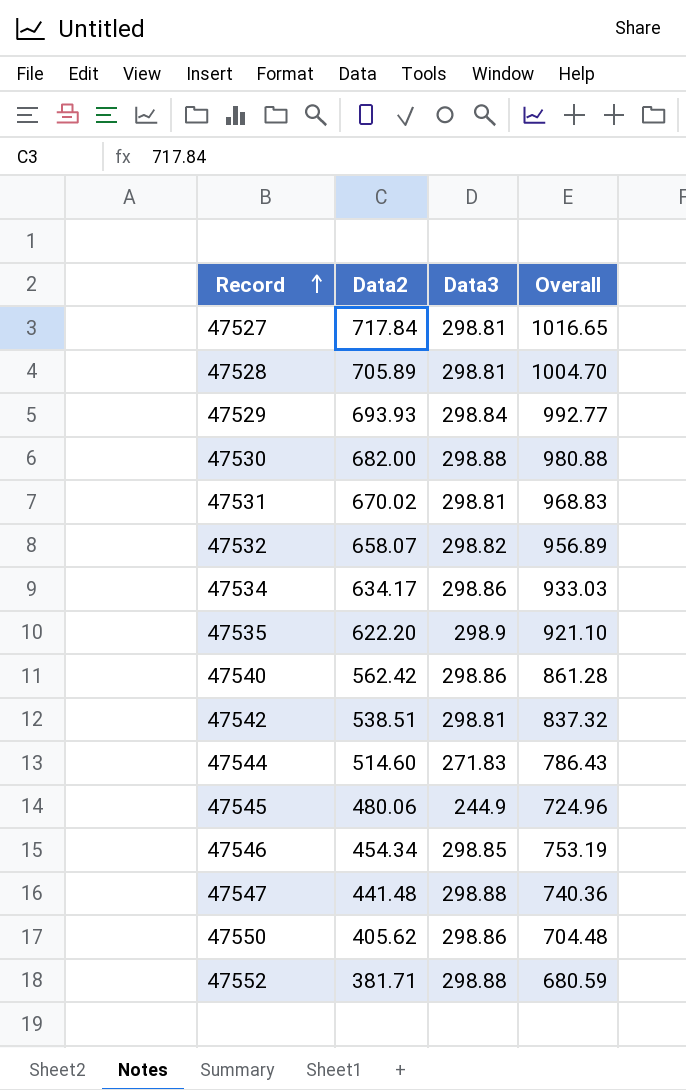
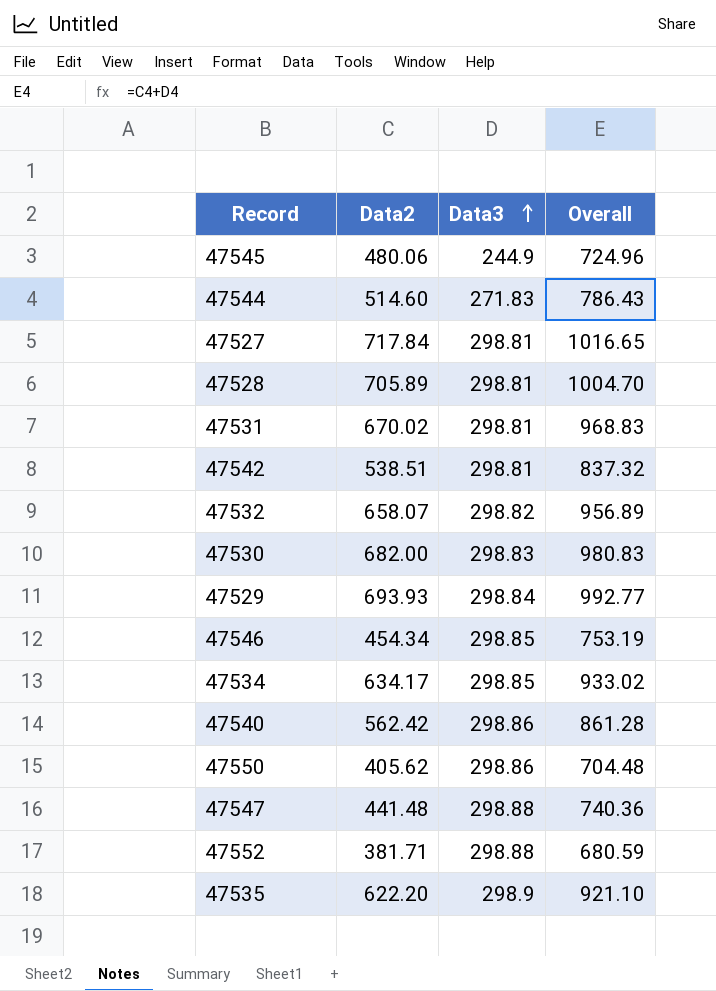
row order: Record ascending -> Data3 ascending
47530 | Data3: 298.88 -> 298.83
47530 | Overall: 980.88 -> 980.83
47534 | Data3: 298.86 -> 298.85
47534 | Overall: 933.03 -> 933.02

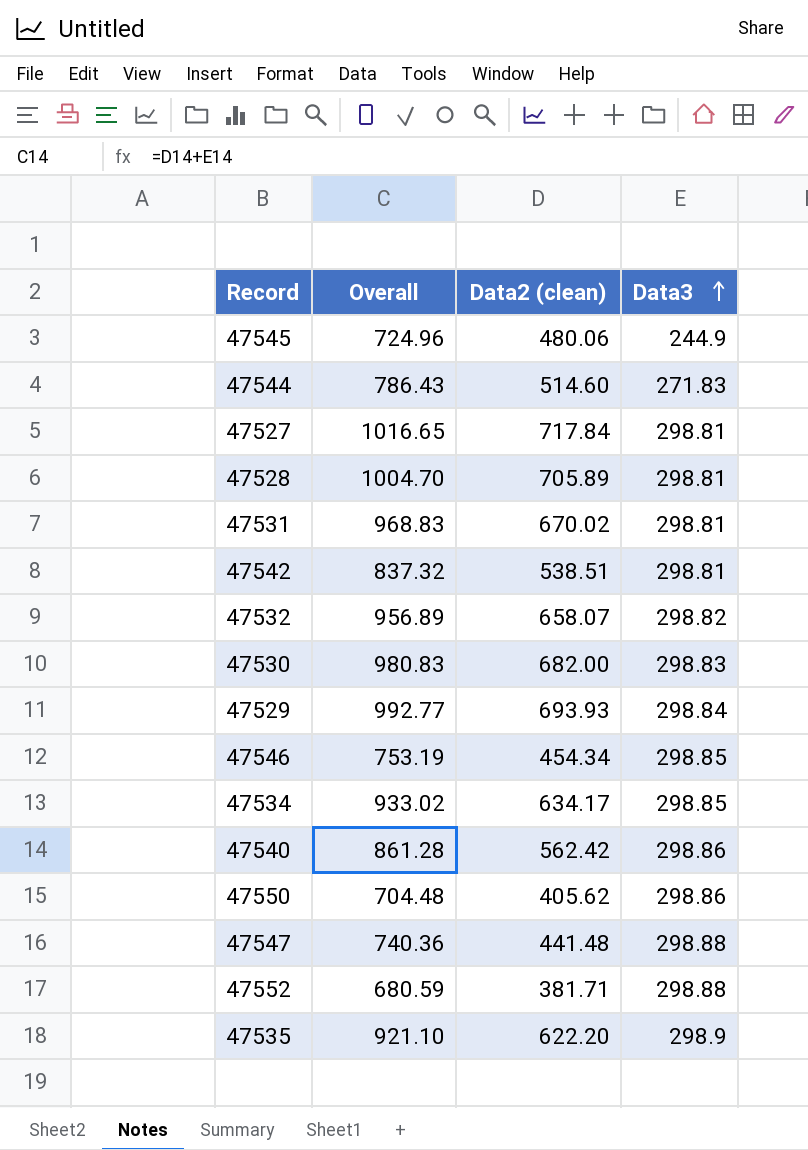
column Overall | position: 4 -> 2
column name: Data2 -> Data2 (clean)

